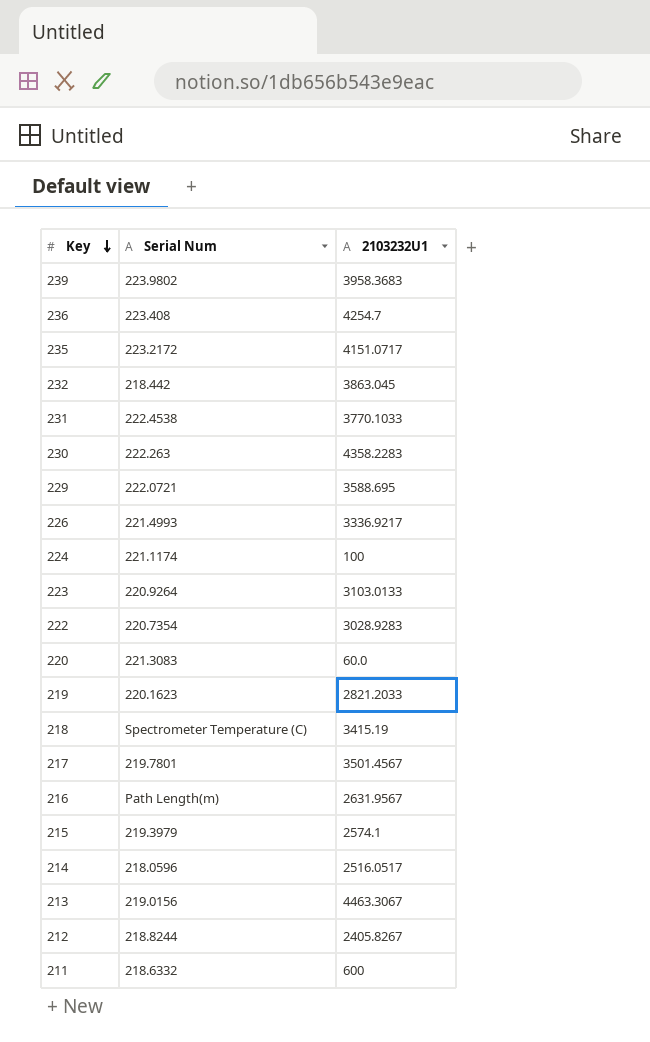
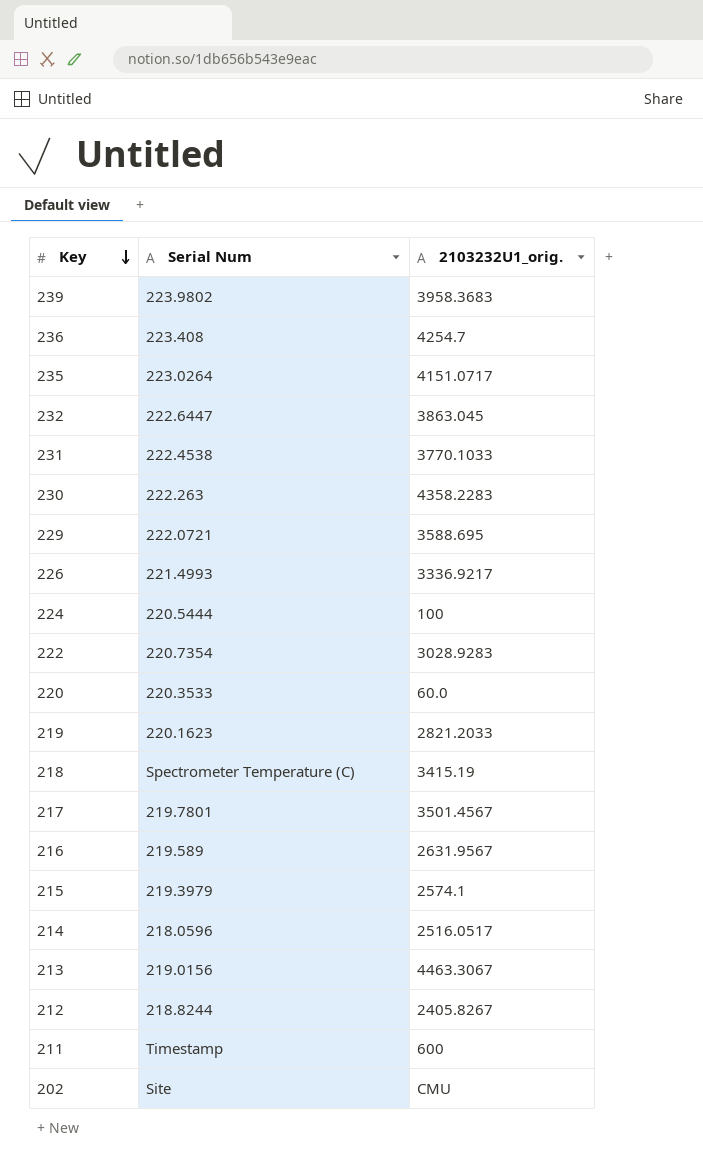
column name: 2103232U1 -> 2103232U1_orig.
row 223: 220.9264 | 3103.0133 -> none
235 | Serial Num: 223.2172 -> 223.0264
232 | Serial Num: 218.442 -> 222.6447
224 | Serial Num: 221.1174 -> 220.5444
220 | Serial Num: 221.3083 -> 220.3533
216 | Serial Num: Path Length(m) -> 219.589
211 | Serial Num: 218.6332 -> Timestamp
row 202: none -> Site | CMU

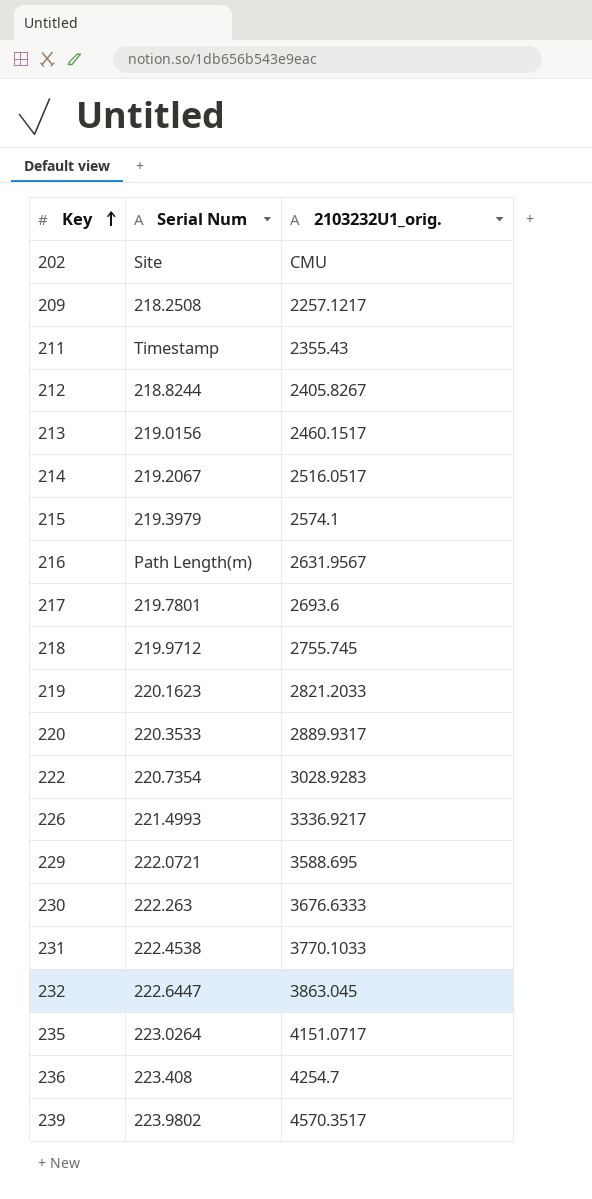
row order: Key descending -> Key ascending
row 224: 220.5444 | 100 -> none
row 209: none -> 218.2508 | 2257.1217
211 | 2103232U1_orig.: 600 -> 2355.43
213 | 2103232U1_orig.: 4463.3067 -> 2460.1517
214 | Serial Num: 218.0596 -> 219.2067
216 | Serial Num: 219.589 -> Path Length(m)
217 | 2103232U1_orig.: 3501.4567 -> 2693.6
218 | Serial Num: Spectrometer Temperature (C) -> 219.9712
218 | 2103232U1_orig.: 3415.19 -> 2755.745
220 | 2103232U1_orig.: 60.0 -> 2889.9317
230 | 2103232U1_orig.: 4358.2283 -> 3676.6333
239 | 2103232U1_orig.: 3958.3683 -> 4570.3517

